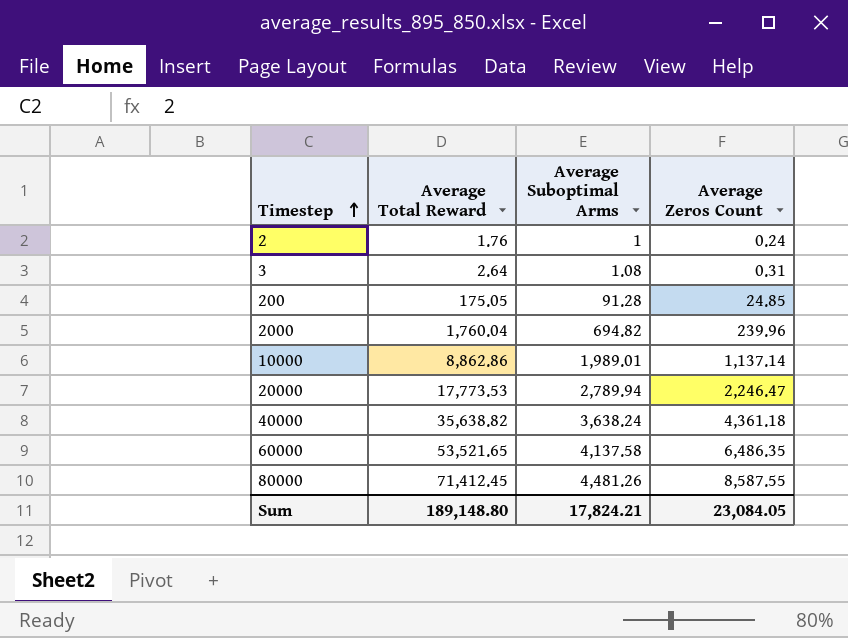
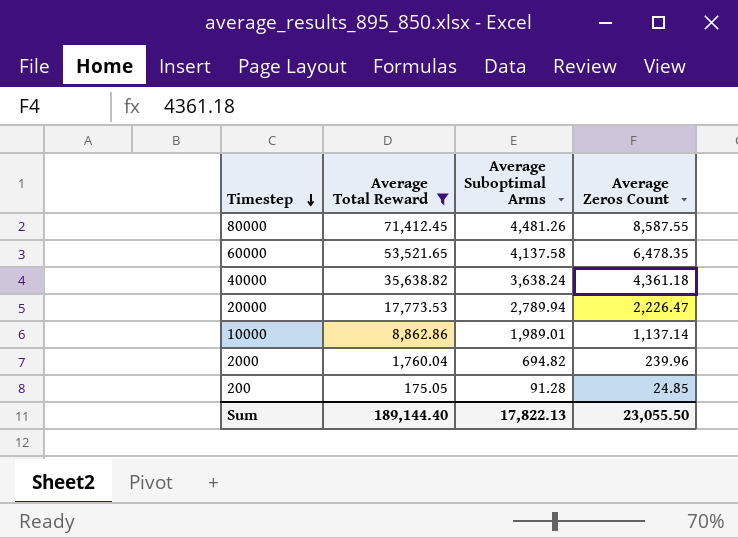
filter: none -> Average Total Reward >= 175.05
row order: Timestep ascending -> Timestep descending
60000 | Average Zeros Count: 6,486.35 -> 6,478.35
20000 | Average Zeros Count: 2,246.47 -> 2,226.47
Sum | Average Total Reward: 189,148.80 -> 189,144.40
Sum | Average Suboptimal Arms: 17,824.21 -> 17,822.13
Sum | Average Zeros Count: 23,084.05 -> 23,055.50

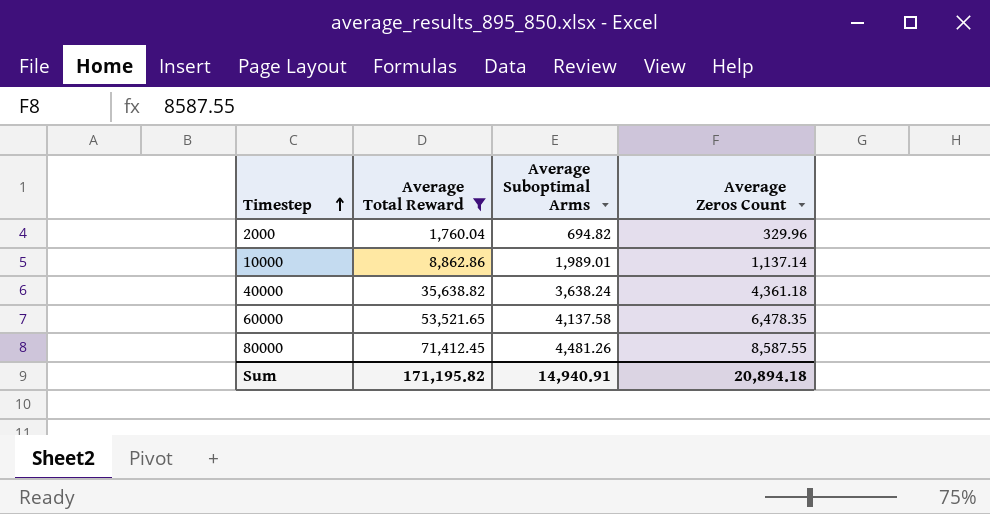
row order: Timestep descending -> Timestep ascending
row 20000: 17,773.53 | 2,789.94 | 2,226.47 -> none
row 200: 175.05 | 91.28 | 24.85 -> none
2000 | Average Zeros Count: 239.96 -> 329.96
Sum | Average Total Reward: 189,144.40 -> 171,195.82
Sum | Average Suboptimal Arms: 17,822.13 -> 14,940.91
Sum | Average Zeros Count: 23,055.50 -> 20,894.18

